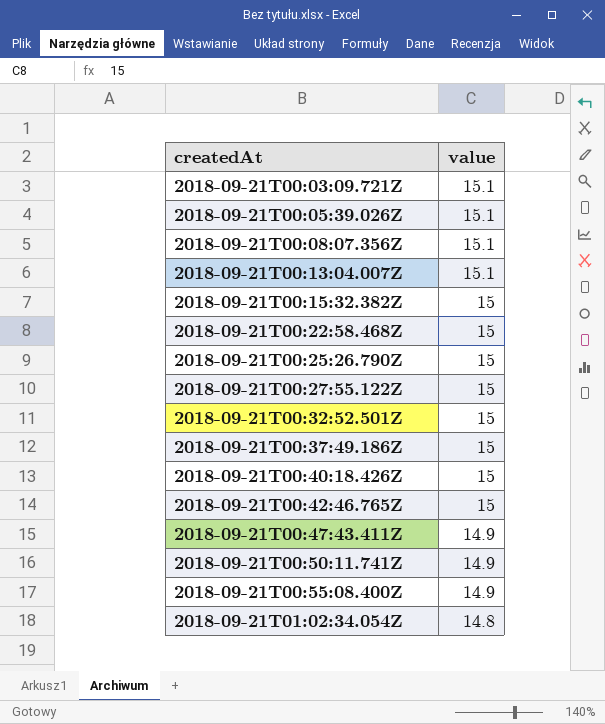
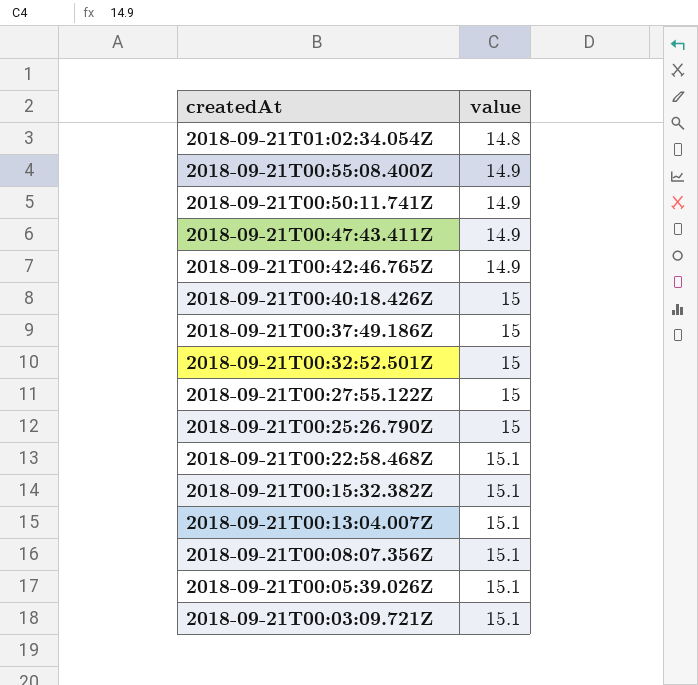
row order: createdAt ascending -> createdAt descending
2018-09-21T00:42:46.765Z | value: 15 -> 14.9
2018-09-21T00:22:58.468Z | value: 15 -> 15.1
2018-09-21T00:15:32.382Z | value: 15 -> 15.1

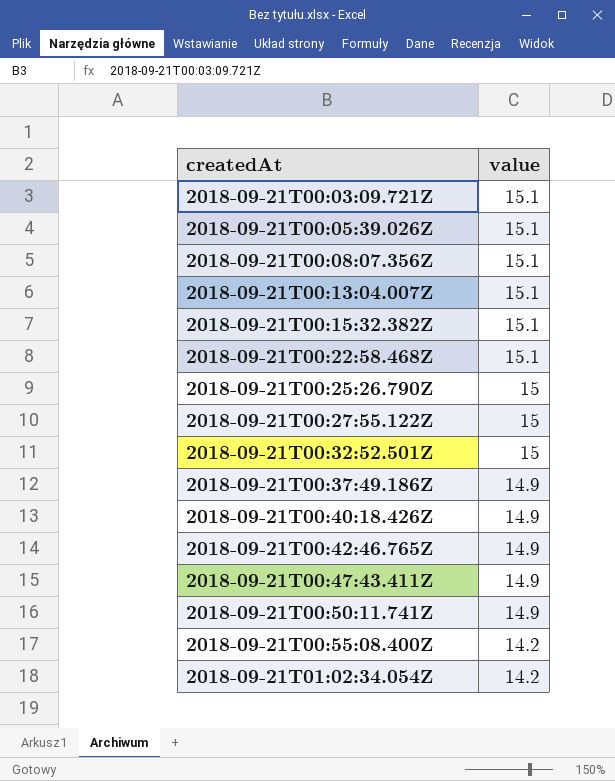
row order: createdAt descending -> createdAt ascending
2018-09-21T00:37:49.186Z | value: 15 -> 14.9
2018-09-21T00:40:18.426Z | value: 15 -> 14.9
2018-09-21T00:55:08.400Z | value: 14.9 -> 14.2
2018-09-21T01:02:34.054Z | value: 14.8 -> 14.2

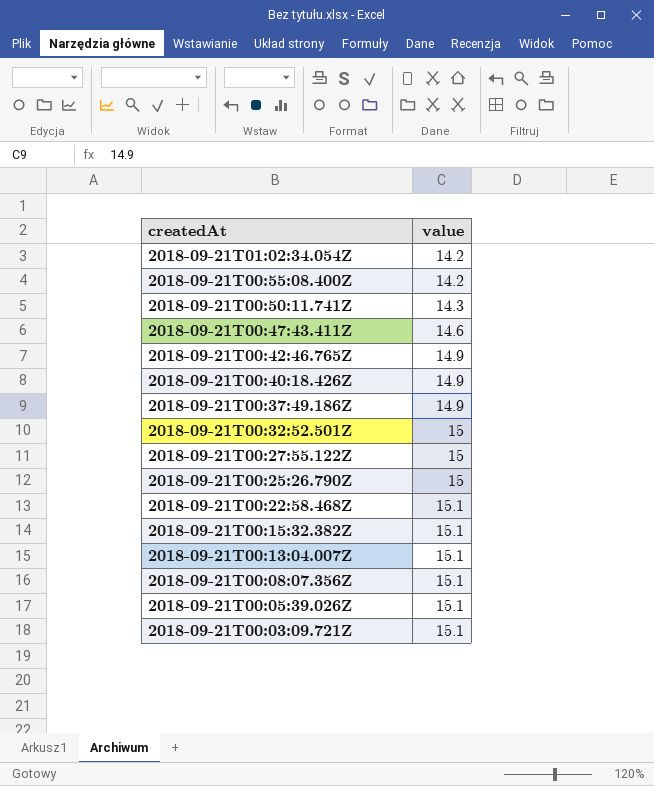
row order: createdAt ascending -> createdAt descending
2018-09-21T00:50:11.741Z | value: 14.9 -> 14.3
2018-09-21T00:47:43.411Z | value: 14.9 -> 14.6

